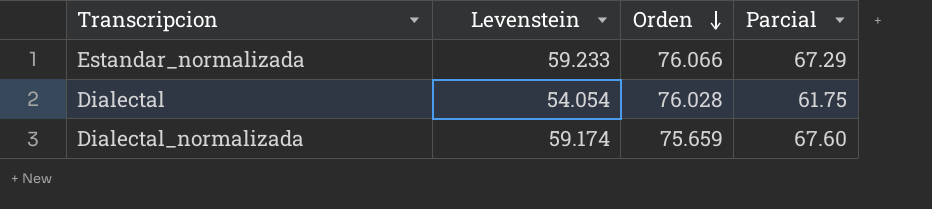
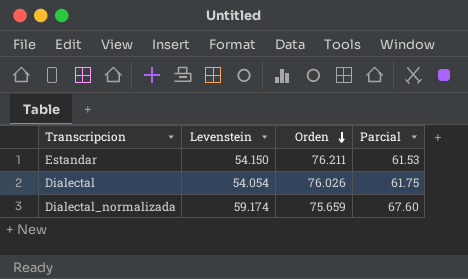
row Estandar_normalizada: 59.233 | 76.066 | 67.29 -> none
row Estandar: none -> 54.150 | 76.211 | 61.53
Dialectal | Orden: 76.028 -> 76.026

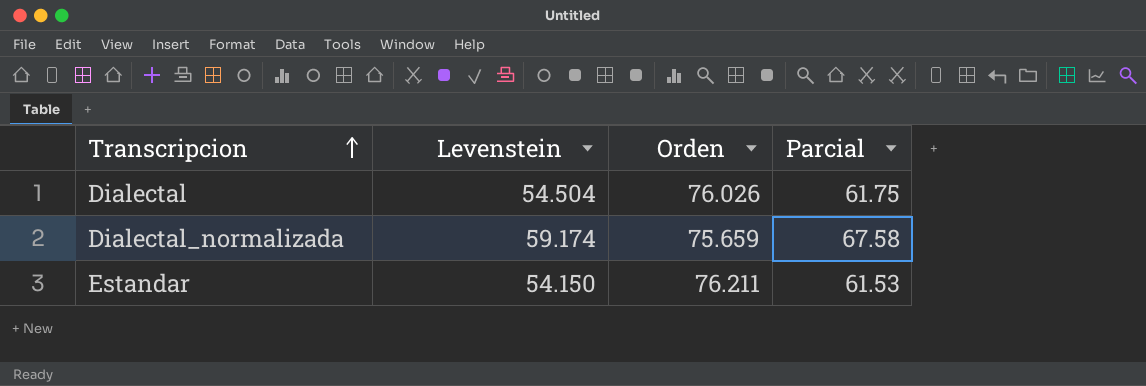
row order: Orden descending -> Transcripcion ascending
Dialectal | Levenstein: 54.054 -> 54.504
Dialectal_normalizada | Parcial: 67.60 -> 67.58

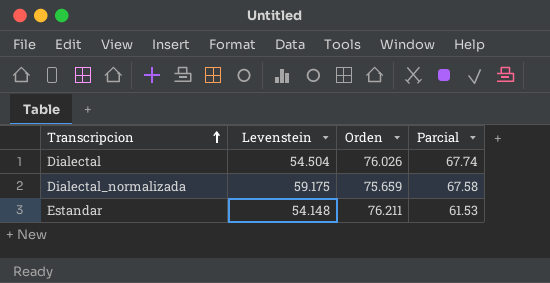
Dialectal | Parcial: 61.75 -> 67.74
Dialectal_normalizada | Levenstein: 59.174 -> 59.175
Estandar | Levenstein: 54.150 -> 54.148

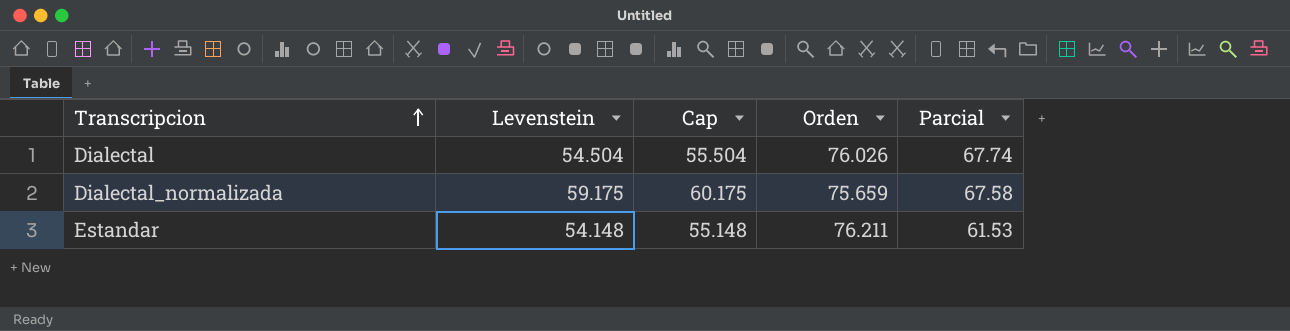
column Cap | formula: none -> [Levenstein] + 1

